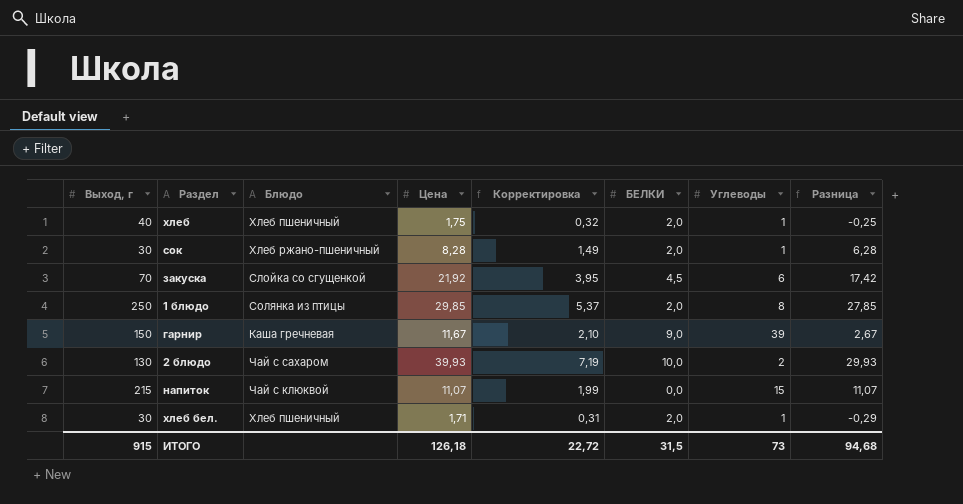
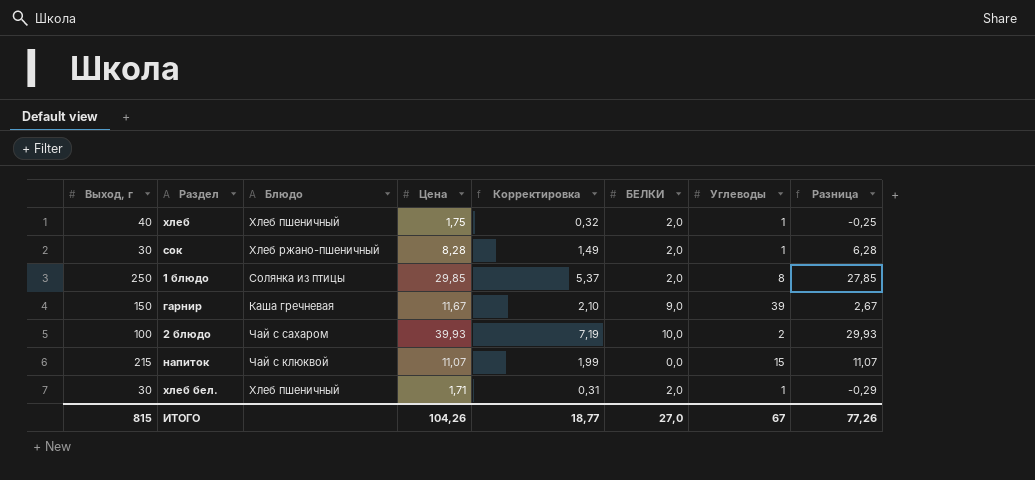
row закуска: 70 | Слойка со сгущенкой | 21,92 | 3,95 | 4,5 | 6 | 17,42 -> none
2 блюдо | Выход, г: 130 -> 100
ИТОГО | Выход, г: 915 -> 815
ИТОГО | Цена: 126,18 -> 104,26
ИТОГО | Корректировка: 22,72 -> 18,77
ИТОГО | БЕЛКИ: 31,5 -> 27,0
ИТОГО | Углеводы: 73 -> 67
ИТОГО | Разница: 94,68 -> 77,26

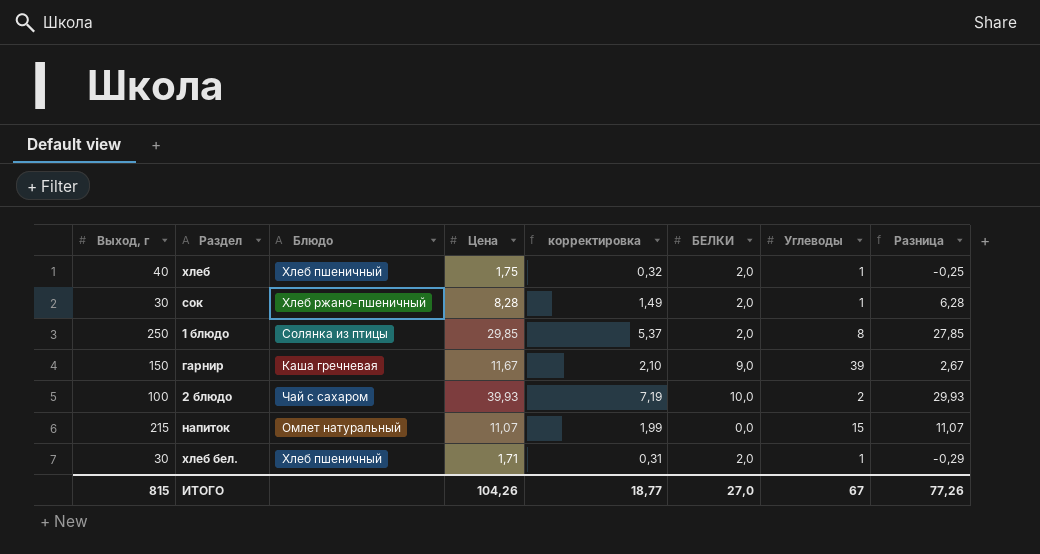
column name: Корректировка -> корректировка
напиток | Блюдо: Чай с клюквой -> Омлет натуральный

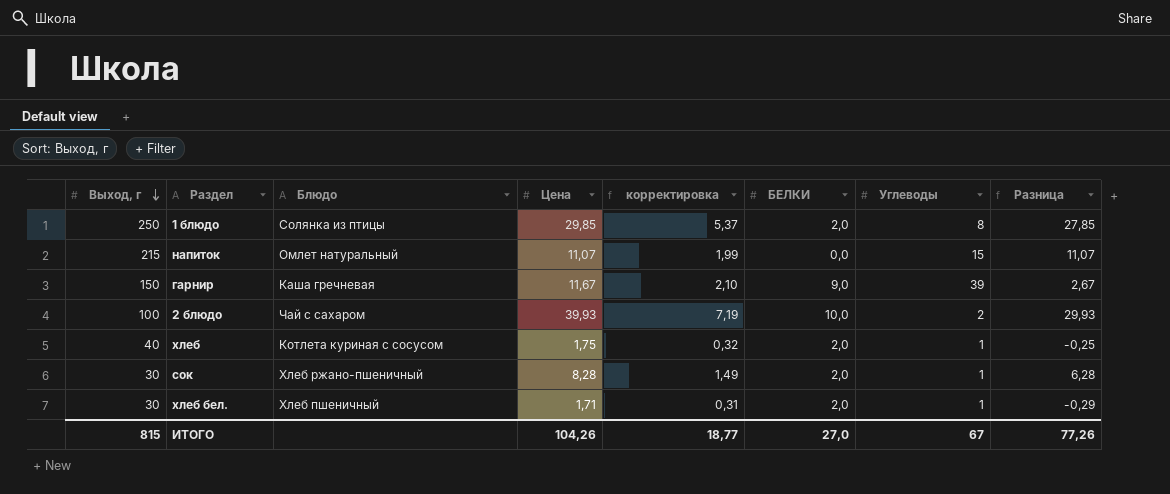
row order: none -> Выход, г descending
хлеб | Блюдо: Хлеб пшеничный -> Котлета куриная с сосусом

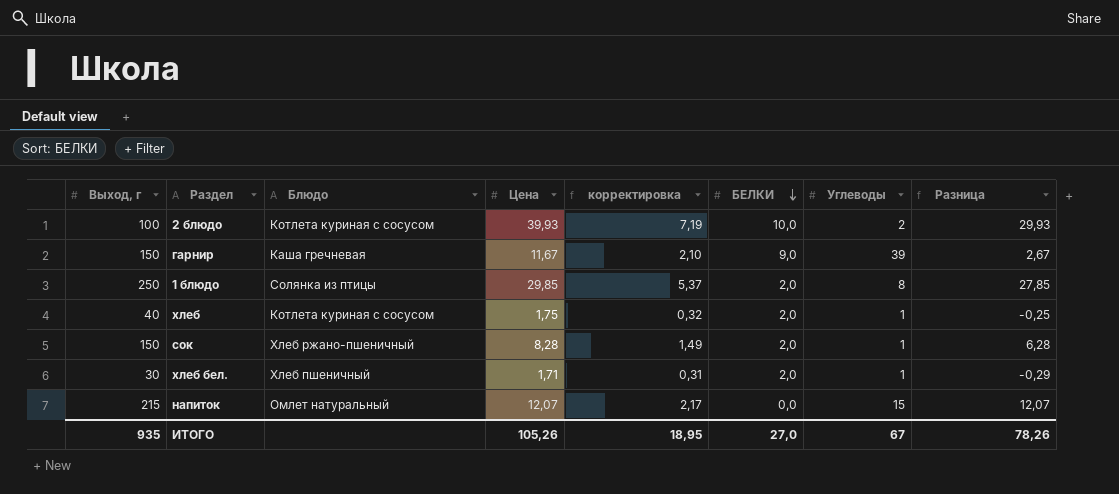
row order: Выход, г descending -> БЕЛКИ descending
2 блюдо | Блюдо: Чай с сахаром -> Котлета куриная с сосусом
сок | Выход, г: 30 -> 150
напиток | Цена: 11,07 -> 12,07
напиток | корректировка: 1,99 -> 2,17
напиток | Разница: 11,07 -> 12,07
ИТОГО | Выход, г: 815 -> 935
ИТОГО | Цена: 104,26 -> 105,26
ИТОГО | корректировка: 18,77 -> 18,95
ИТОГО | Разница: 77,26 -> 78,26

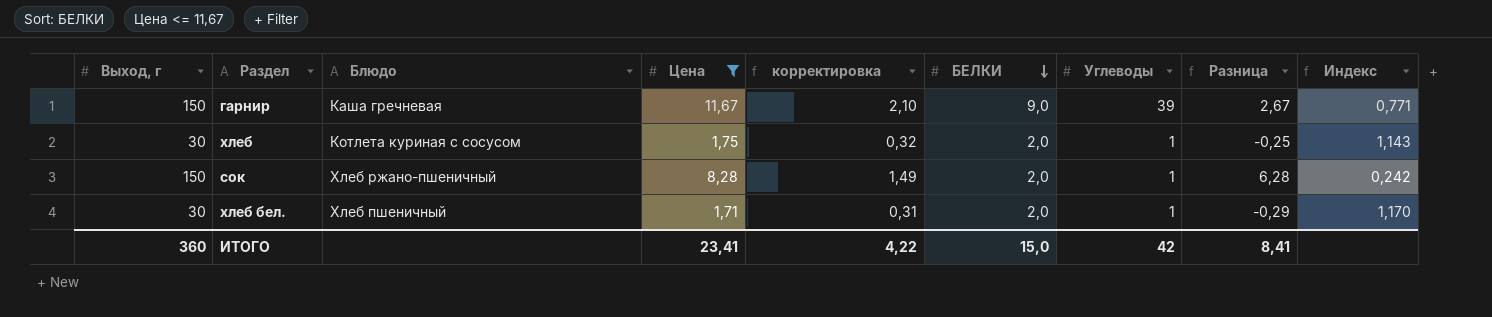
filter: none -> Цена <= 11,67
column Индекс | formula: none -> [БЕЛКИ] / [Цена]
хлеб | Выход, г: 40 -> 30
ИТОГО | Выход, г: 935 -> 360
ИТОГО | Цена: 105,26 -> 23,41
ИТОГО | корректировка: 18,95 -> 4,22
ИТОГО | БЕЛКИ: 27,0 -> 15,0
ИТОГО | Углеводы: 67 -> 42
ИТОГО | Разница: 78,26 -> 8,41

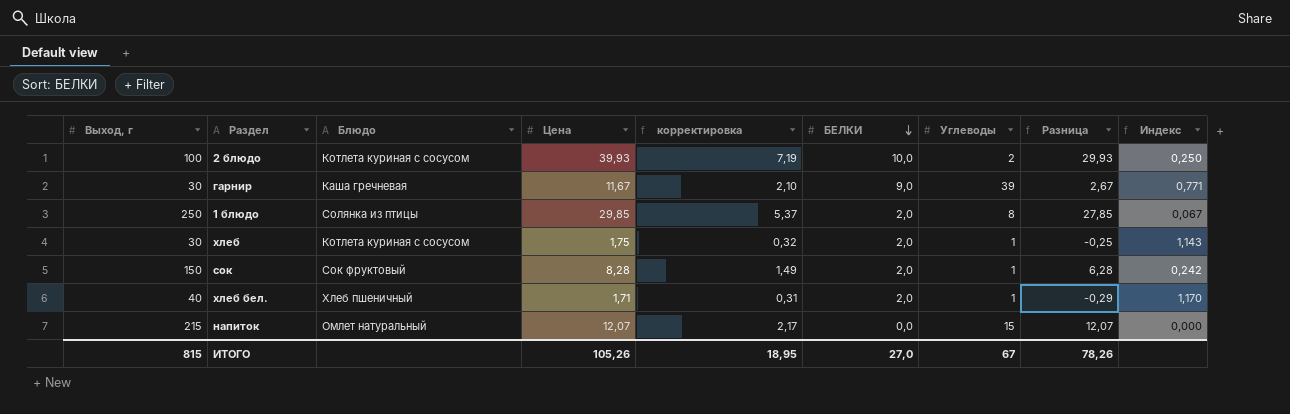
filter: Цена <= 11,67 -> none
гарнир | Выход, г: 150 -> 30
сок | Блюдо: Хлеб ржано-пшеничный -> Сок фруктовый
хлеб бел. | Выход, г: 30 -> 40
ИТОГО | Выход, г: 360 -> 815
ИТОГО | Цена: 23,41 -> 105,26
ИТОГО | корректировка: 4,22 -> 18,95
ИТОГО | БЕЛКИ: 15,0 -> 27,0
ИТОГО | Углеводы: 42 -> 67
ИТОГО | Разница: 8,41 -> 78,26

